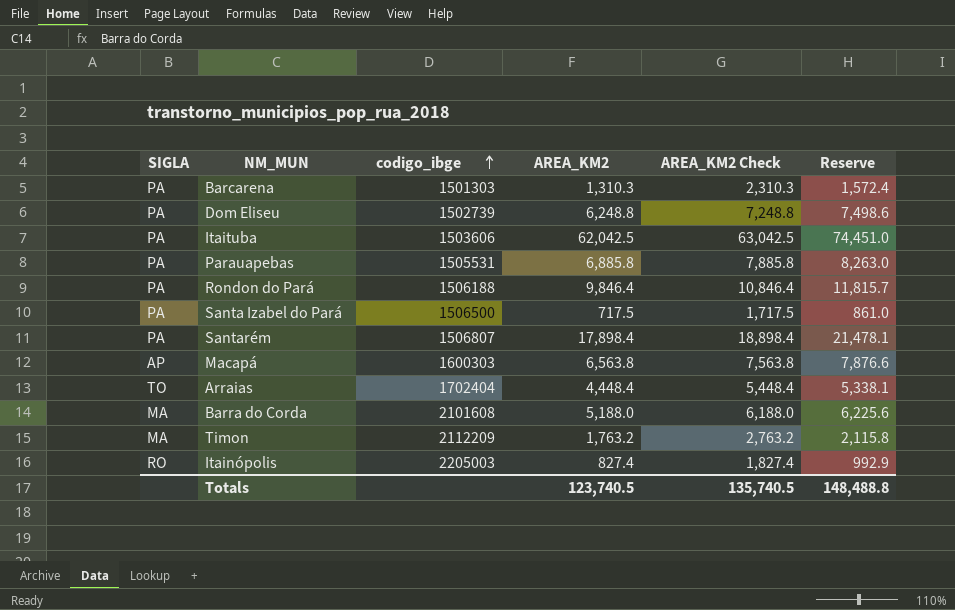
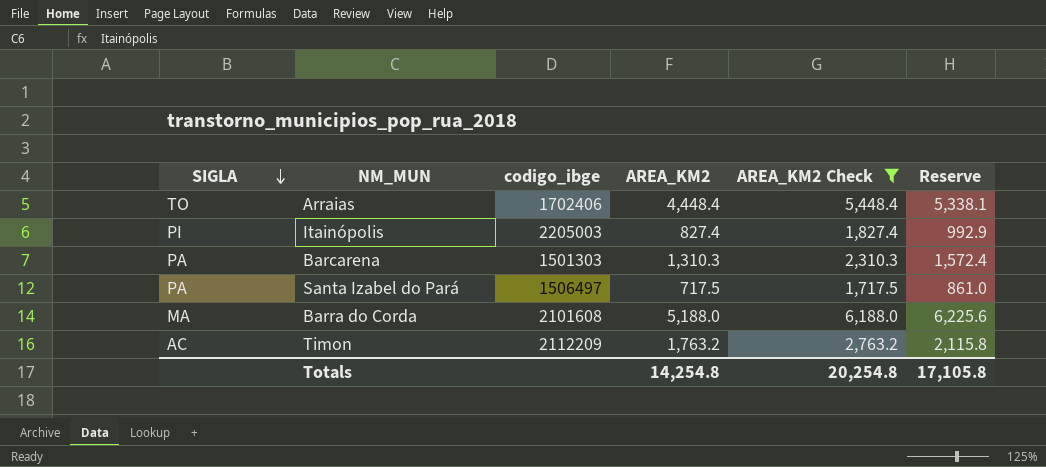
filter: none -> AREA_KM2 Check <= 6,188.0
row order: codigo_ibge ascending -> SIGLA descending
Arraias | codigo_ibge: 1702404 -> 1702406
Itainópolis | SIGLA: RO -> PI
Santa Izabel do Pará | codigo_ibge: 1506500 -> 1506497
Timon | SIGLA: MA -> AC
Totals | AREA_KM2: 123,740.5 -> 14,254.8
Totals | AREA_KM2 Check: 135,740.5 -> 20,254.8
Totals | Reserve: 148,488.8 -> 17,105.8

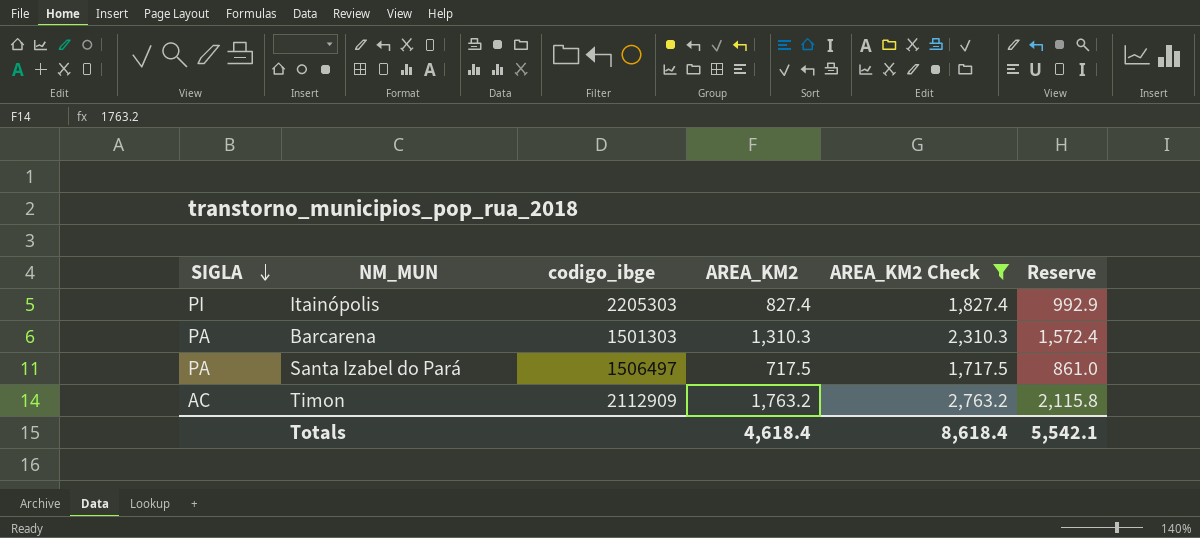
row Arraias: TO | 1702406 | 4,448.4 | 5,448.4 | 5,338.1 -> none
row Barra do Corda: MA | 2101608 | 5,188.0 | 6,188.0 | 6,225.6 -> none
Itainópolis | codigo_ibge: 2205003 -> 2205303
Timon | codigo_ibge: 2112209 -> 2112909
Totals | AREA_KM2: 14,254.8 -> 4,618.4
Totals | AREA_KM2 Check: 20,254.8 -> 8,618.4
Totals | Reserve: 17,105.8 -> 5,542.1

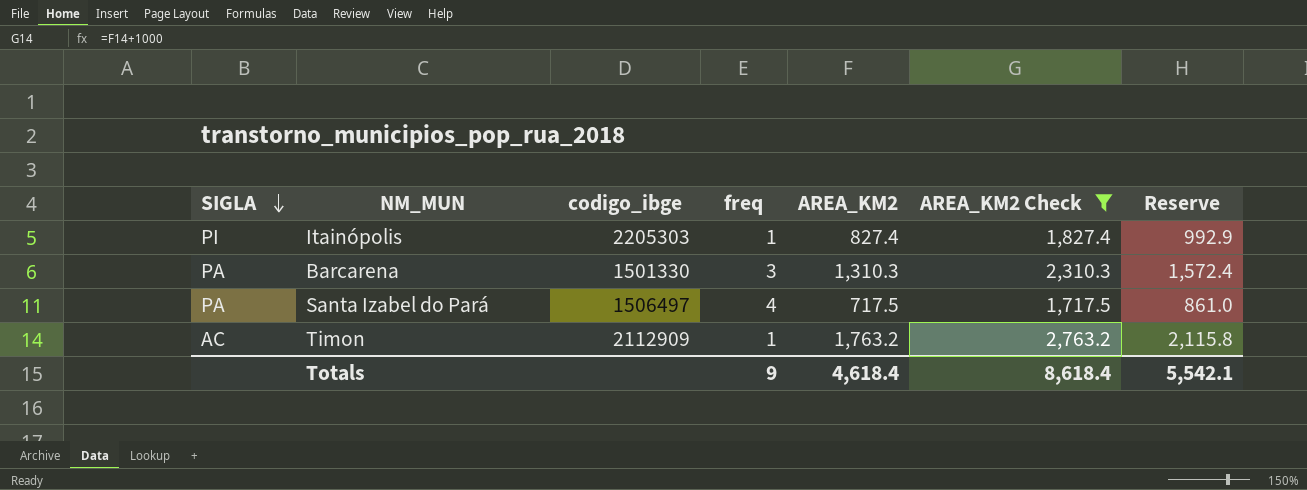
column freq | position: none -> 4
Barcarena | codigo_ibge: 1501303 -> 1501330

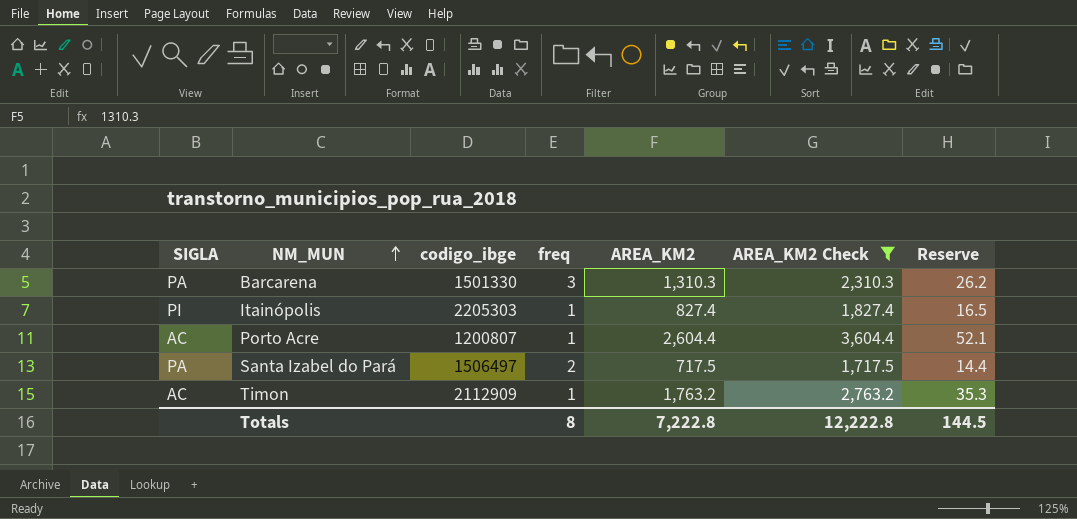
row order: SIGLA descending -> NM_MUN ascending
column Reserve | formula: [AREA_KM2] * 1.2 -> [AREA_KM2] * 0.02
row Porto Acre: none -> AC | 1200807 | 1 | 2,604.4 | 3,604.4 | 52.1
Santa Izabel do Pará | freq: 4 -> 2
Totals | freq: 9 -> 8
Totals | AREA_KM2: 4,618.4 -> 7,222.8
Totals | AREA_KM2 Check: 8,618.4 -> 12,222.8
Totals | Reserve: 5,542.1 -> 144.5

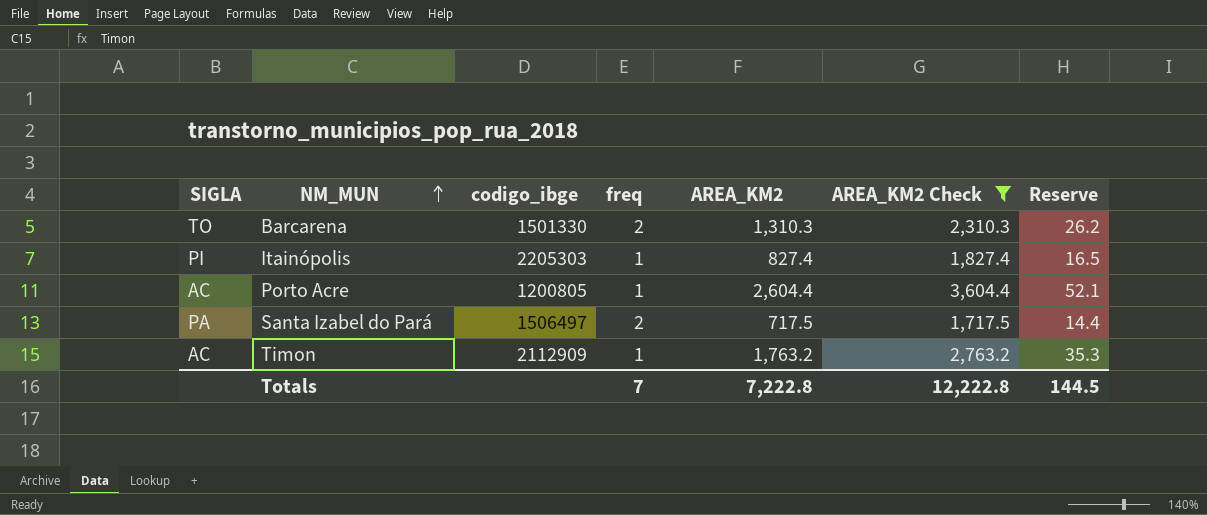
Barcarena | SIGLA: PA -> TO
Barcarena | freq: 3 -> 2
Porto Acre | codigo_ibge: 1200807 -> 1200805
Totals | freq: 8 -> 7

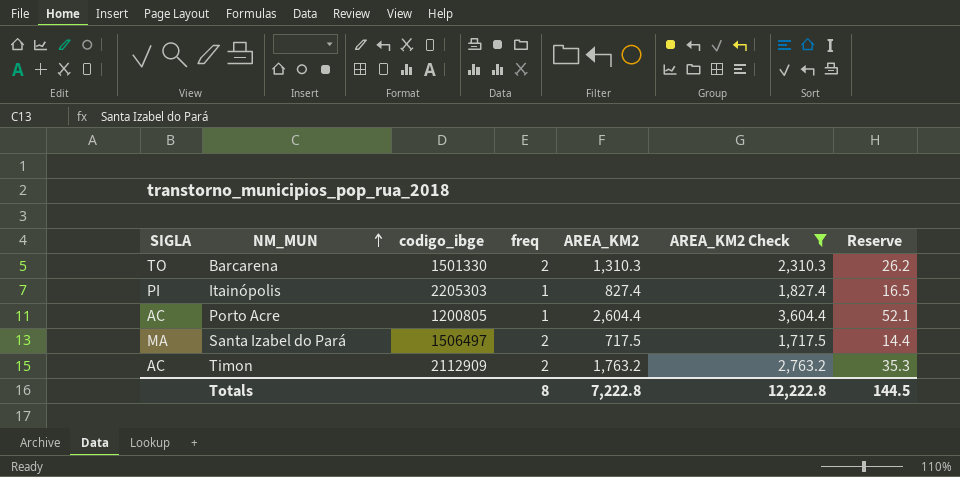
Santa Izabel do Pará | SIGLA: PA -> MA
Timon | freq: 1 -> 2
Totals | freq: 7 -> 8

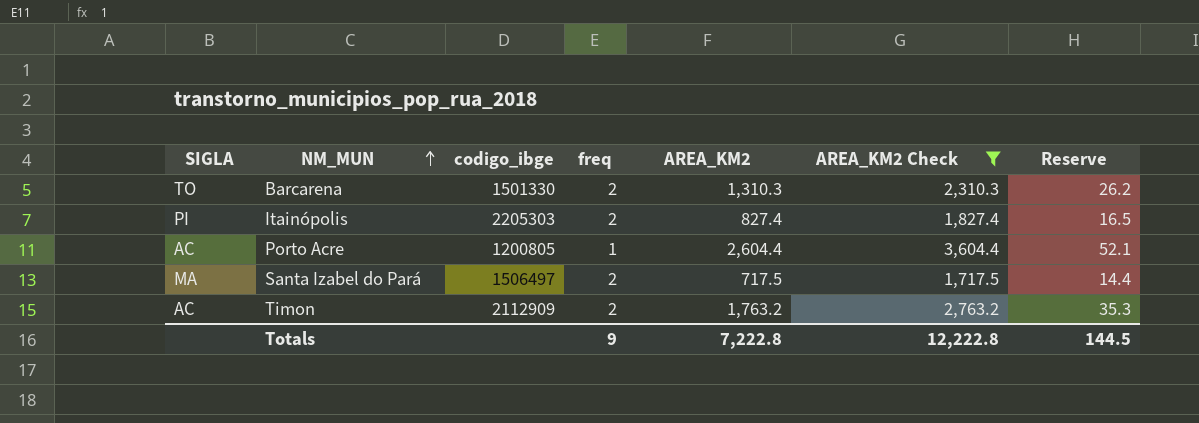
Itainópolis | freq: 1 -> 2
Totals | freq: 8 -> 9

